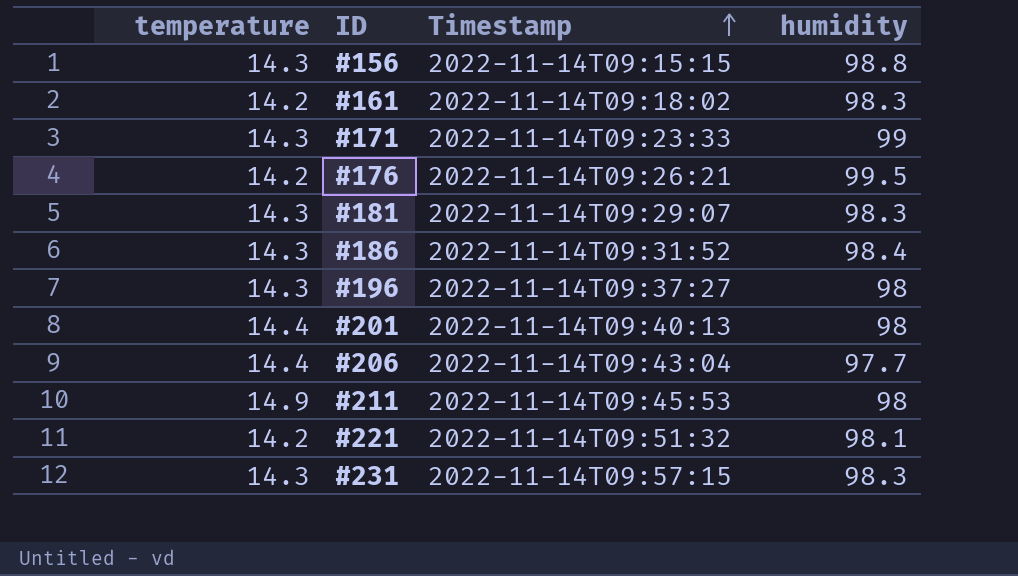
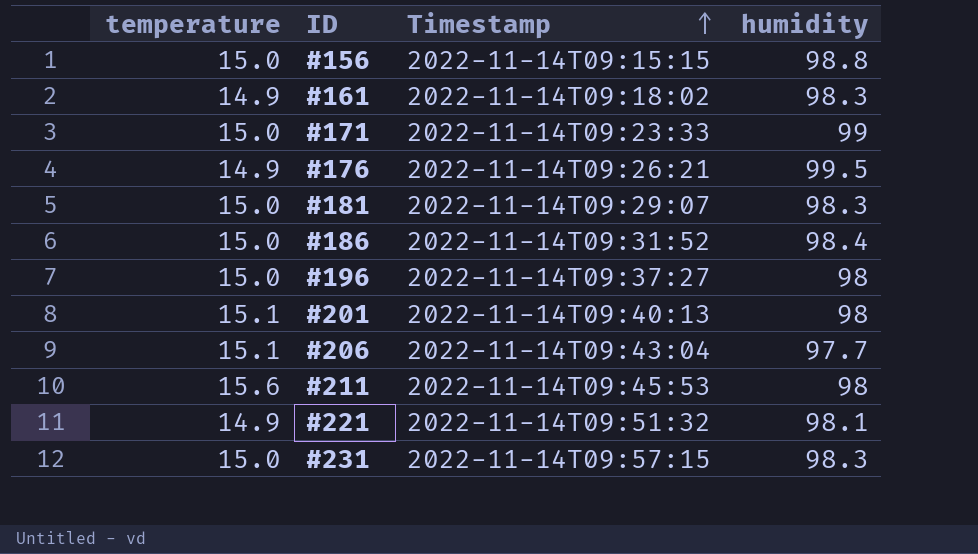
#156 | temperature: 14.3 -> 15.0
#161 | temperature: 14.2 -> 14.9
#171 | temperature: 14.3 -> 15.0
#176 | temperature: 14.2 -> 14.9
#181 | temperature: 14.3 -> 15.0
#186 | temperature: 14.3 -> 15.0
#196 | temperature: 14.3 -> 15.0
#201 | temperature: 14.4 -> 15.1
#206 | temperature: 14.4 -> 15.1
#211 | temperature: 14.9 -> 15.6
#221 | temperature: 14.2 -> 14.9
#231 | temperature: 14.3 -> 15.0

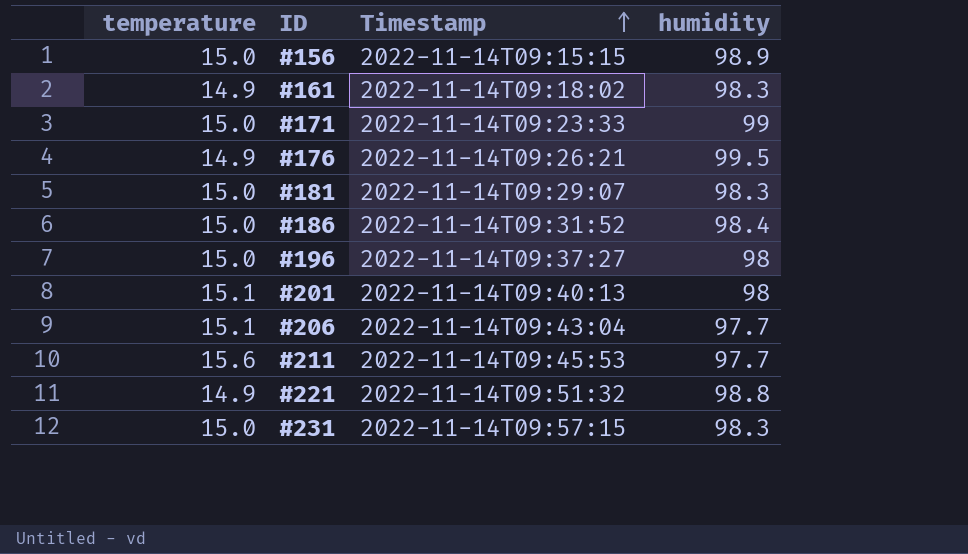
#156 | humidity: 98.8 -> 98.9
#211 | humidity: 98 -> 97.7
#221 | humidity: 98.1 -> 98.8

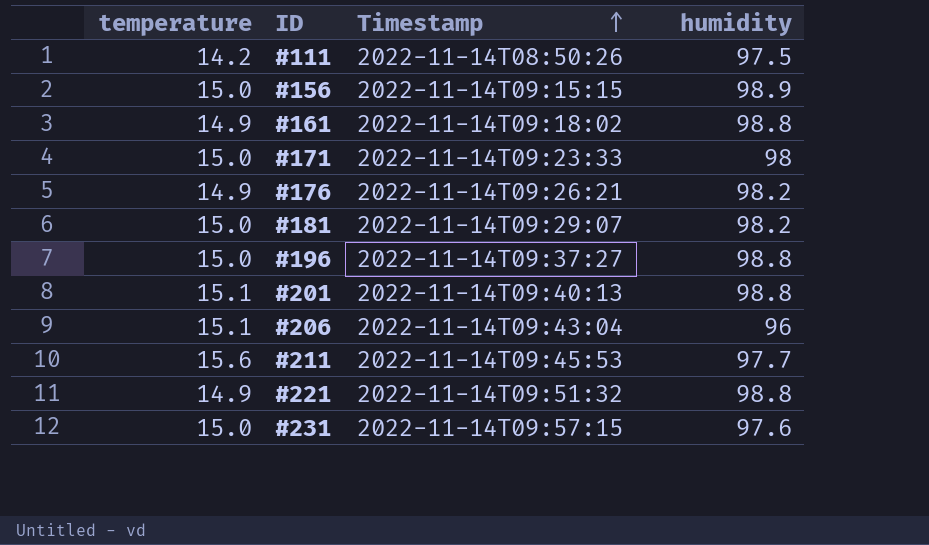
row #186: 15.0 | 2022-11-14T09:31:52 | 98.4 -> none
row #111: none -> 14.2 | 2022-11-14T08:50:26 | 97.5
#161 | humidity: 98.3 -> 98.8
#171 | humidity: 99 -> 98
#176 | humidity: 99.5 -> 98.2
#181 | humidity: 98.3 -> 98.2
#196 | humidity: 98 -> 98.8
#201 | humidity: 98 -> 98.8
#206 | humidity: 97.7 -> 96
#231 | humidity: 98.3 -> 97.6

